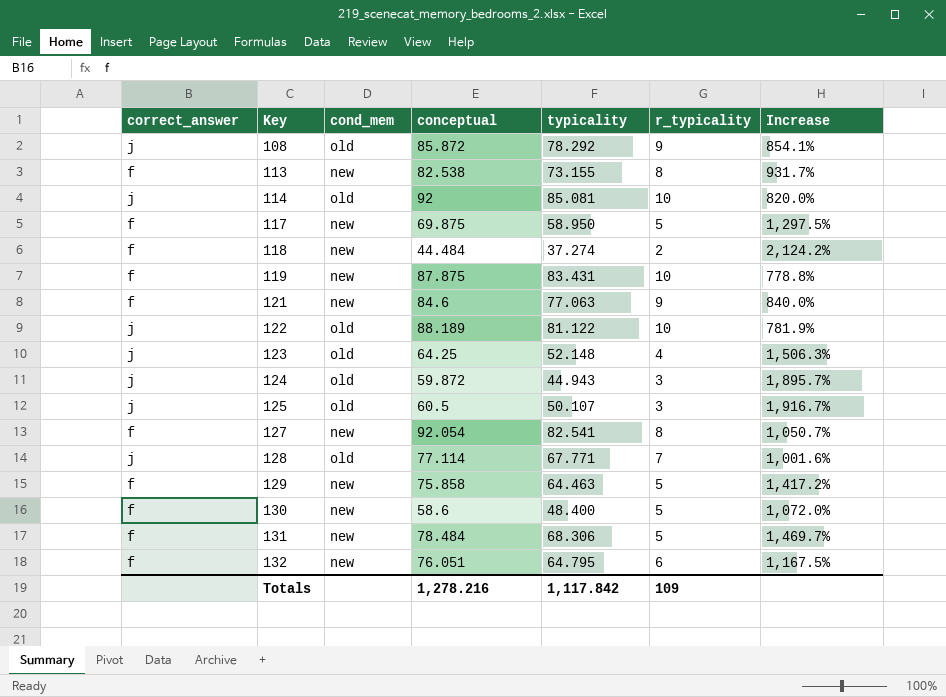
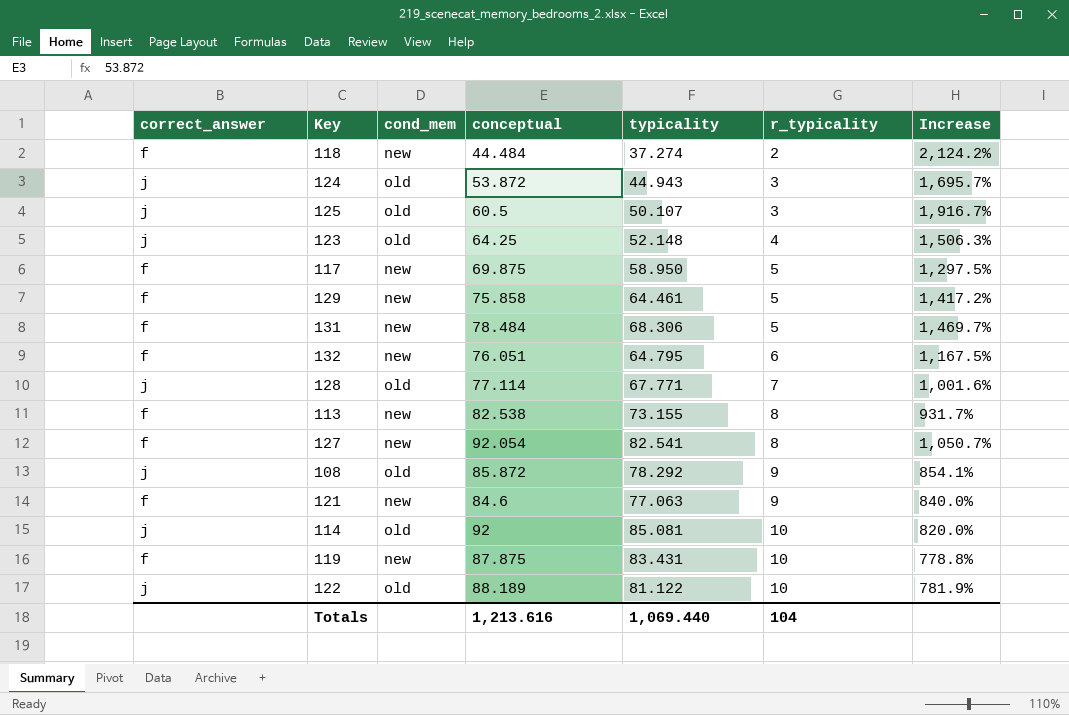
row order: Key ascending -> r_typicality ascending
row 130: f | new | 58.6 | 48.400 | 5 | 1,072.0% -> none
124 | conceptual: 59.872 -> 53.872
124 | Increase: 1,895.7% -> 1,695.7%
129 | typicality: 64.463 -> 64.461
Totals | conceptual: 1,278.216 -> 1,213.616
Totals | typicality: 1,117.842 -> 1,069.440
Totals | r_typicality: 109 -> 104

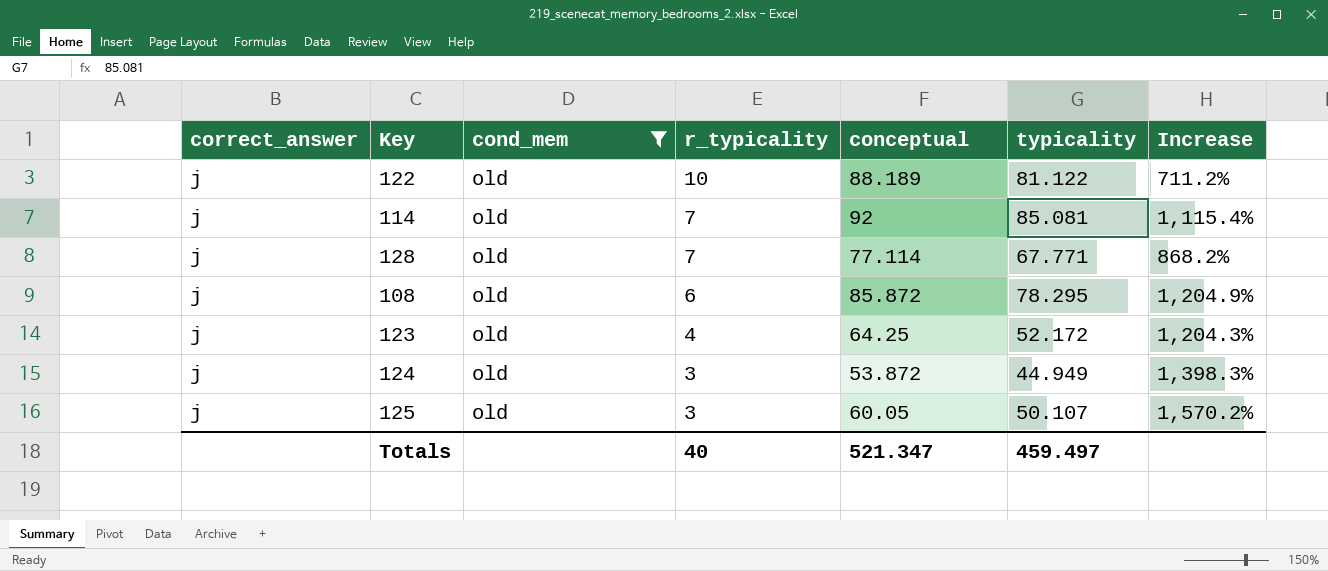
filter: none -> cond_mem = old
row order: r_typicality ascending -> r_typicality descending
column r_typicality | position: 6 -> 4
column Increase | formula: ([conceptual] - [r_typicality]) / [r_typicality] -> ([typicality] - [r_typicality]) / [r_typicality]
114 | r_typicality: 10 -> 7
108 | r_typicality: 9 -> 6
108 | typicality: 78.292 -> 78.295
123 | typicality: 52.148 -> 52.172
124 | typicality: 44.943 -> 44.949
125 | conceptual: 60.5 -> 60.05
Totals | r_typicality: 104 -> 40
Totals | conceptual: 1,213.616 -> 521.347
Totals | typicality: 1,069.440 -> 459.497

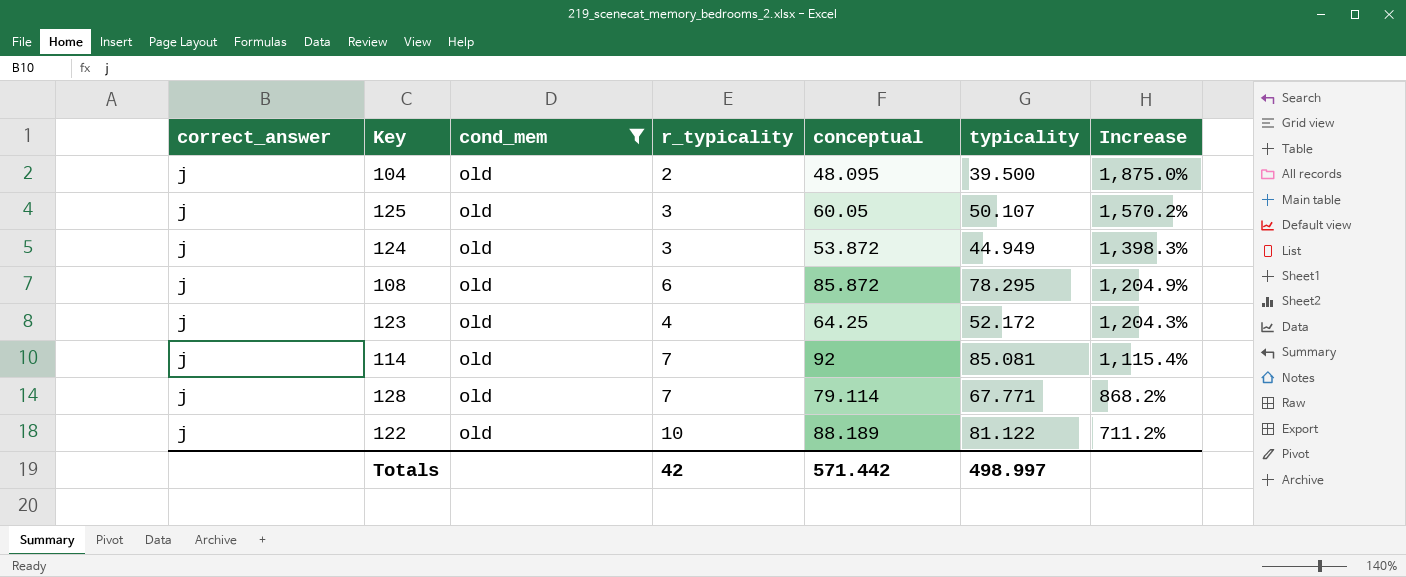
row order: r_typicality descending -> Increase descending
row 104: none -> j | old | 2 | 48.095 | 39.500 | 1,875.0%
128 | conceptual: 77.114 -> 79.114
Totals | r_typicality: 40 -> 42
Totals | conceptual: 521.347 -> 571.442
Totals | typicality: 459.497 -> 498.997

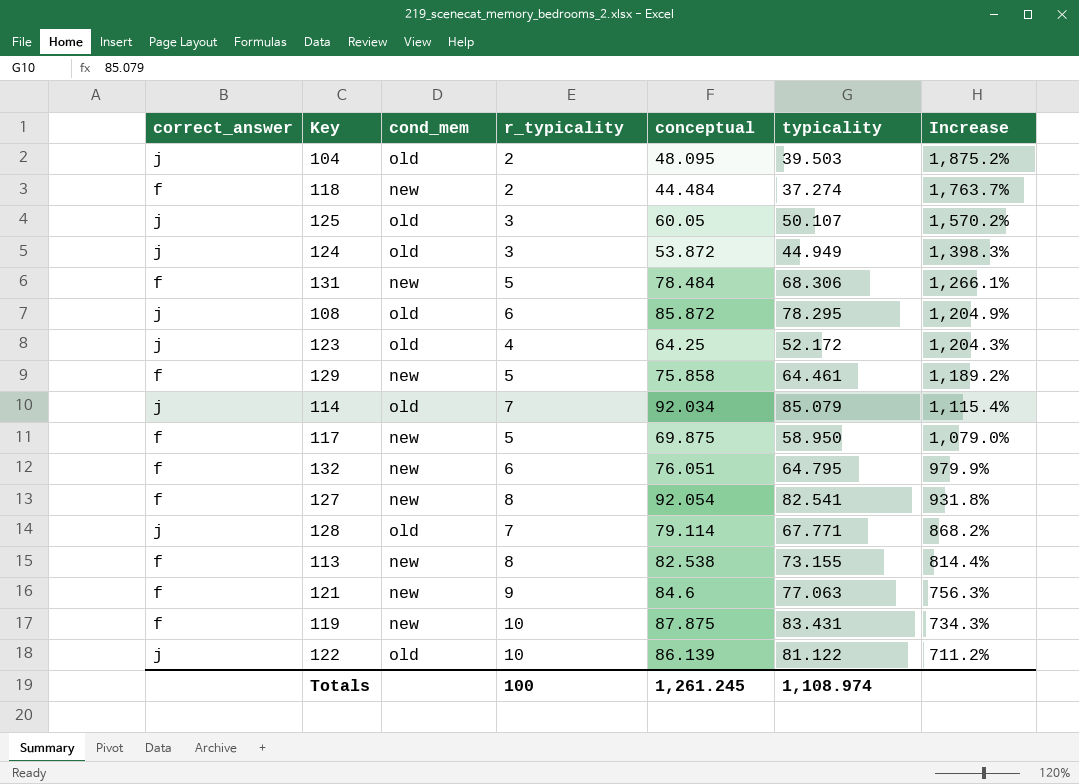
filter: cond_mem = old -> none
104 | typicality: 39.500 -> 39.503
104 | Increase: 1,875.0% -> 1,875.2%
114 | conceptual: 92 -> 92.034
114 | typicality: 85.081 -> 85.079
122 | conceptual: 88.189 -> 86.139
Totals | r_typicality: 42 -> 100
Totals | conceptual: 571.442 -> 1,261.245
Totals | typicality: 498.997 -> 1,108.974

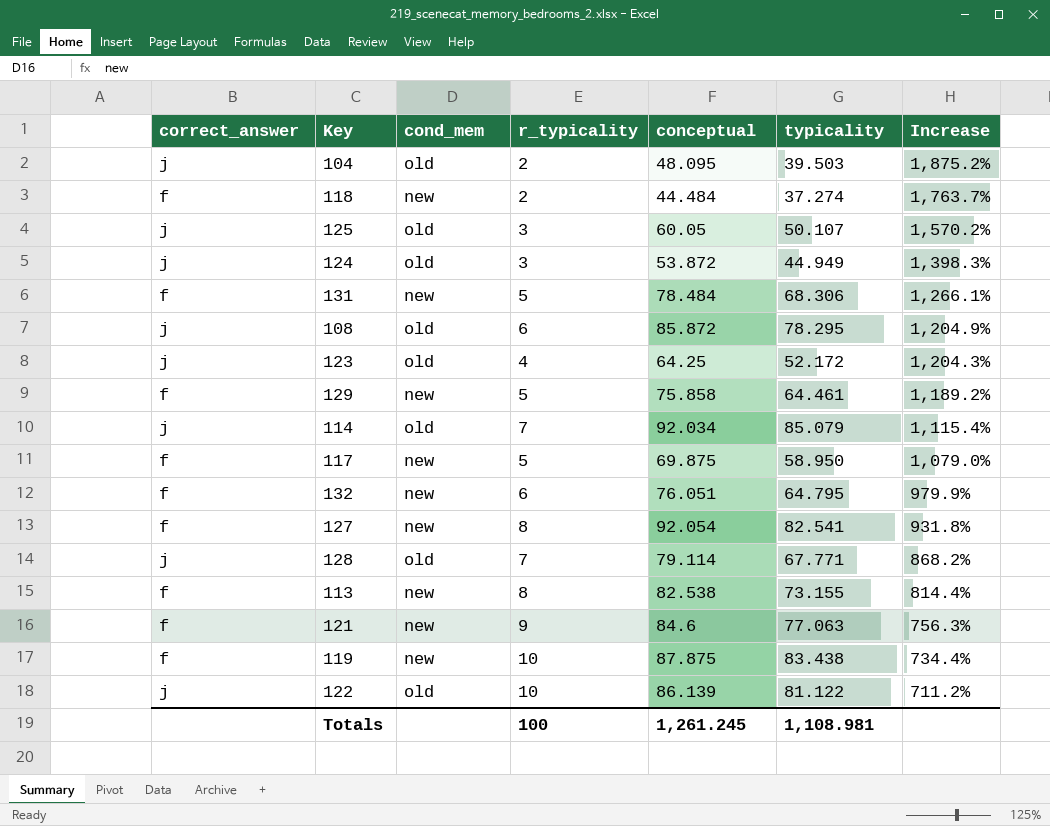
119 | typicality: 83.431 -> 83.438
119 | Increase: 734.3% -> 734.4%
Totals | typicality: 1,108.974 -> 1,108.981

